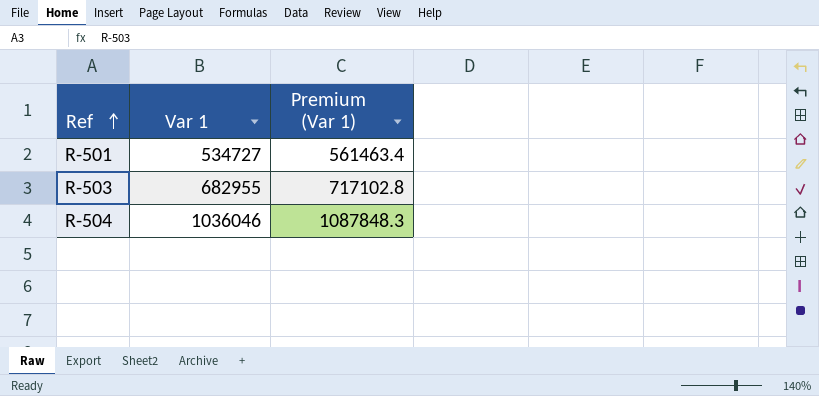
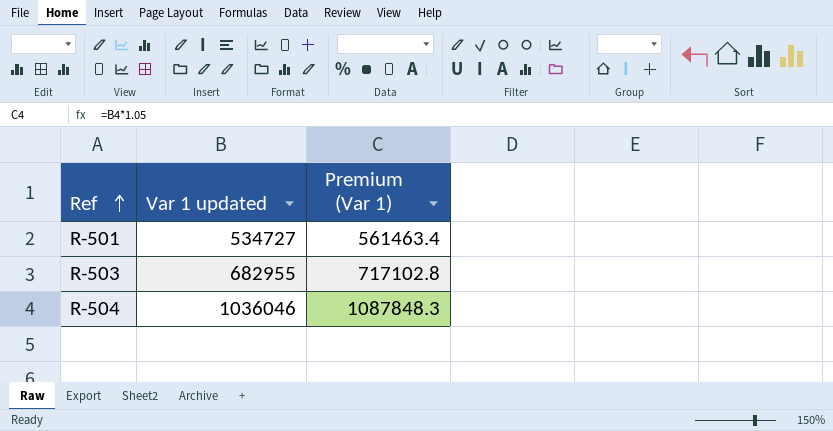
column name: Var 1 -> Var 1 updated

